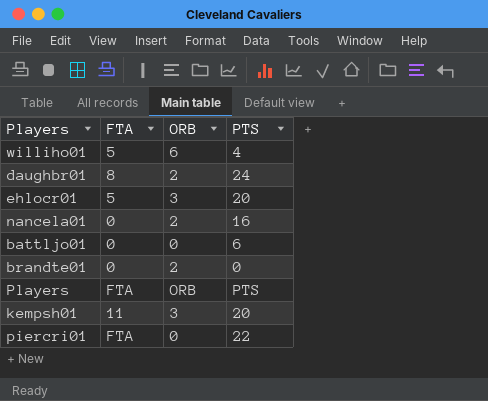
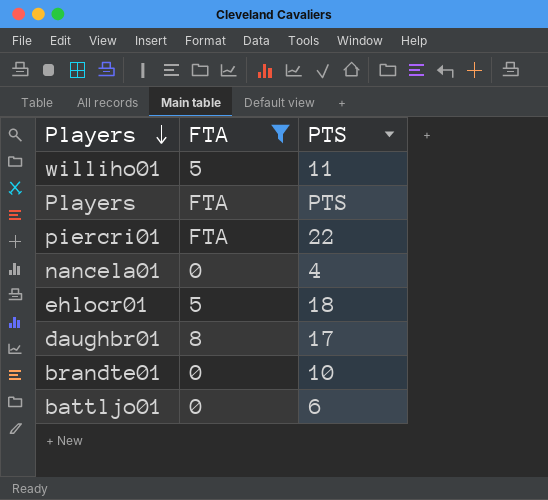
filter: none -> FTA != 11
row order: none -> Players descending
column ORB | position: 3 -> none
williho01 | PTS: 4 -> 11
nancela01 | PTS: 16 -> 4
ehlocr01 | PTS: 20 -> 18
daughbr01 | PTS: 24 -> 17
brandte01 | PTS: 0 -> 10

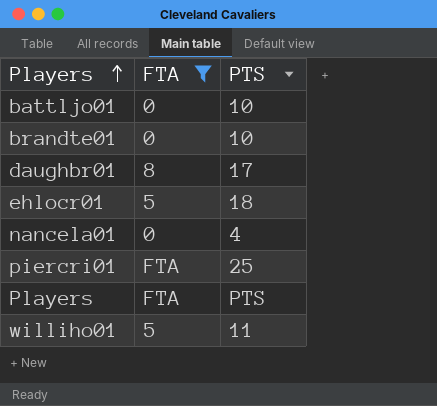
row order: Players descending -> Players ascending
battljo01 | PTS: 6 -> 10
piercri01 | PTS: 22 -> 25

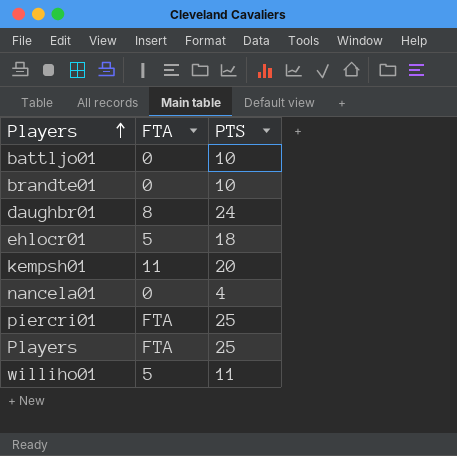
filter: FTA != 11 -> none
daughbr01 | PTS: 17 -> 24
Players | PTS: PTS -> 25

